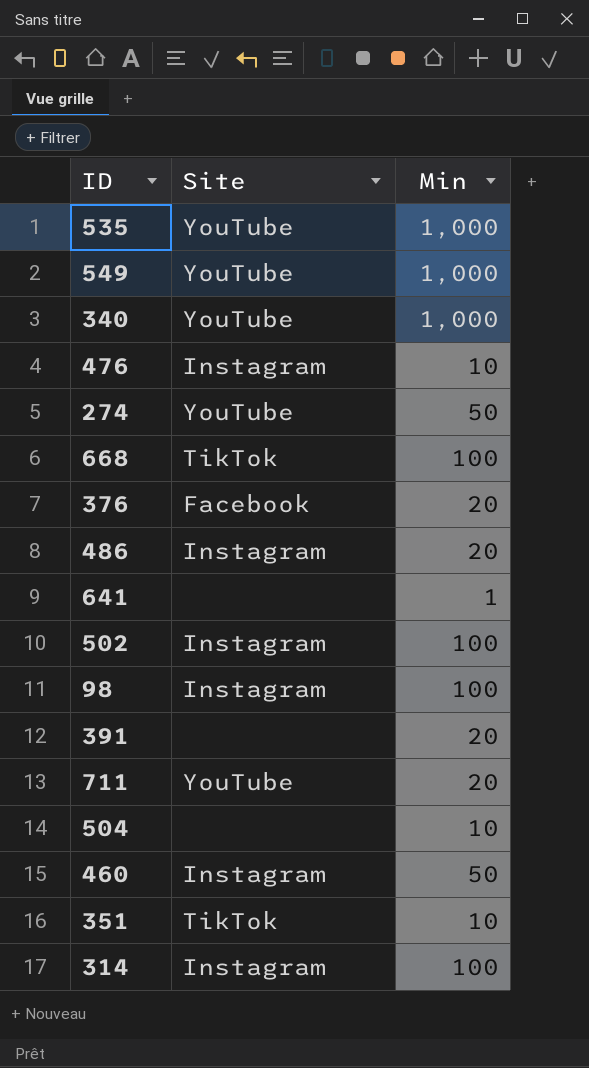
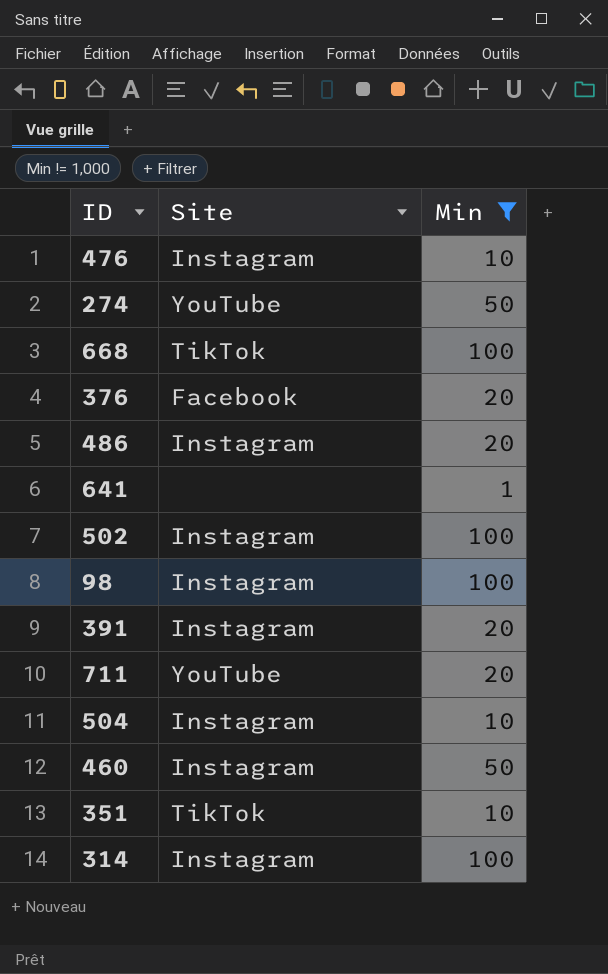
filter: none -> Min != 1,000
391 | Site: none -> Instagram
504 | Site: none -> Instagram

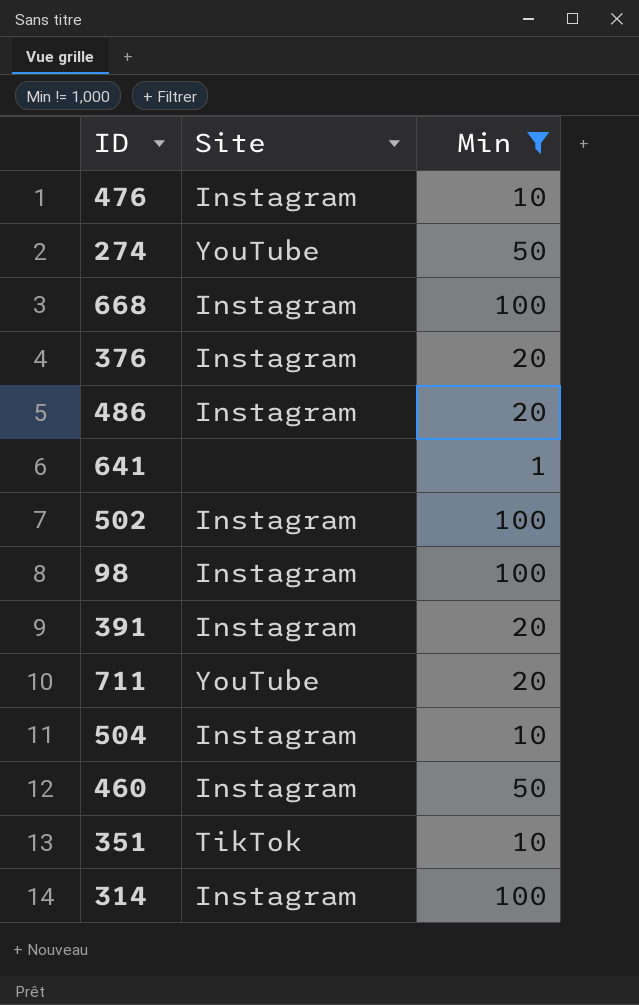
668 | Site: TikTok -> Instagram
376 | Site: Facebook -> Instagram

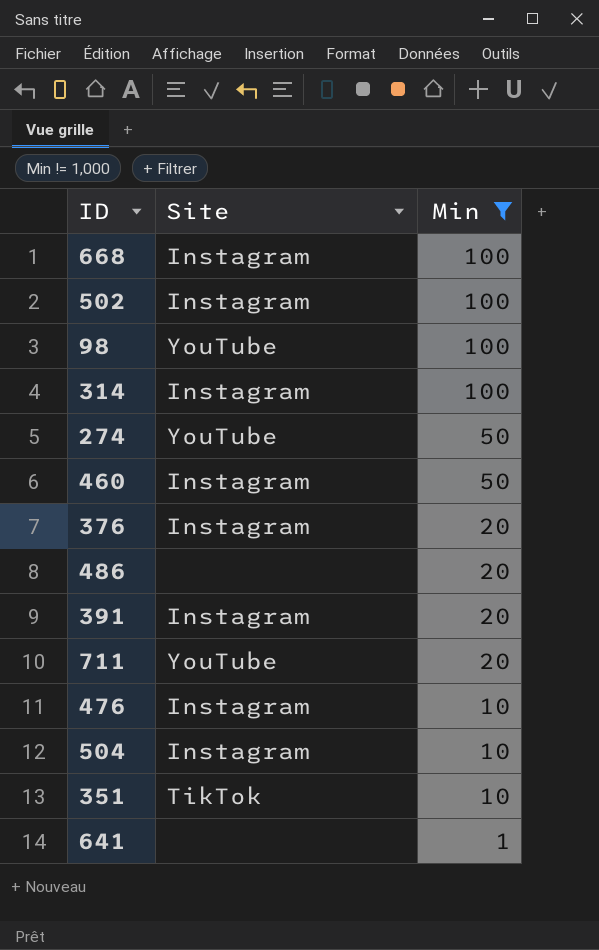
row order: none -> Min descending
98 | Site: Instagram -> YouTube
486 | Site: Instagram -> none

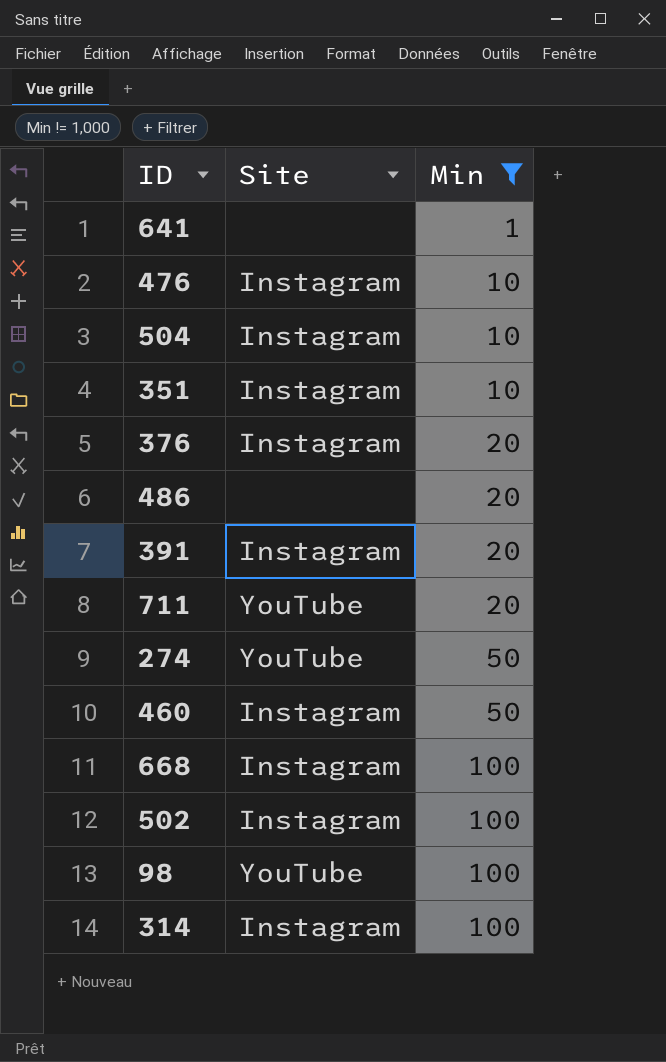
row order: Min descending -> Min ascending
351 | Site: TikTok -> Instagram

